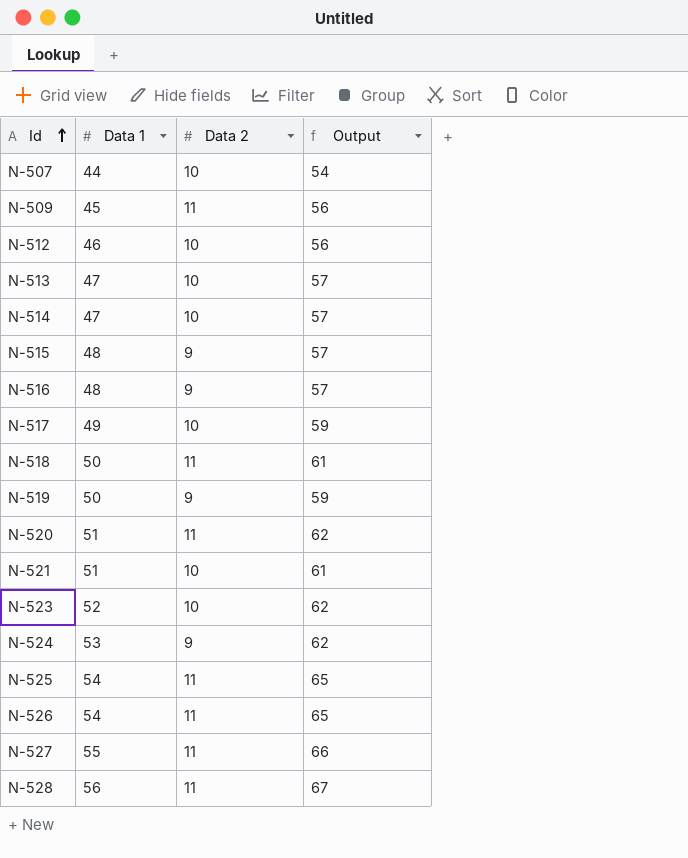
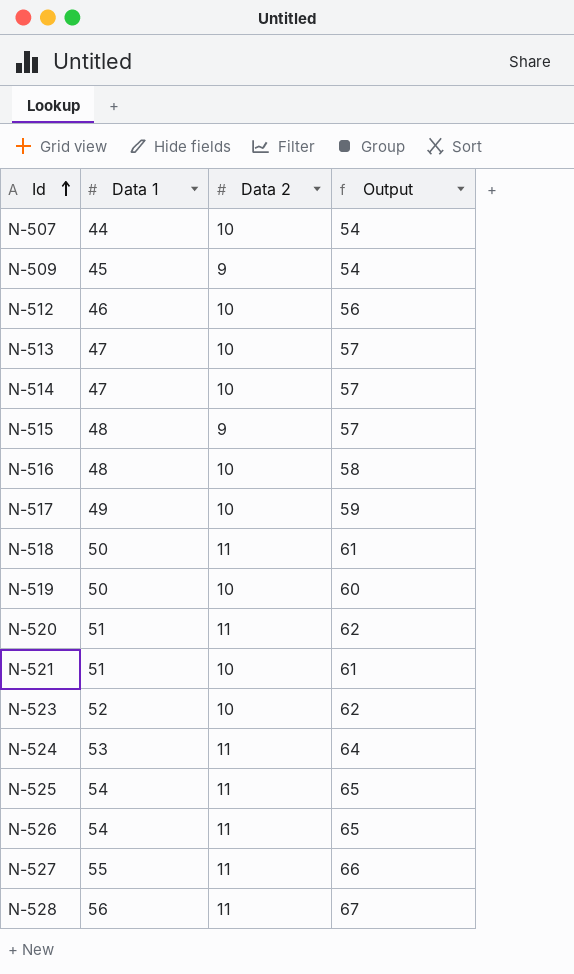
N-509 | Data 2: 11 -> 9
N-509 | Output: 56 -> 54
N-516 | Data 2: 9 -> 10
N-516 | Output: 57 -> 58
N-519 | Data 2: 9 -> 10
N-519 | Output: 59 -> 60
N-524 | Data 2: 9 -> 11
N-524 | Output: 62 -> 64

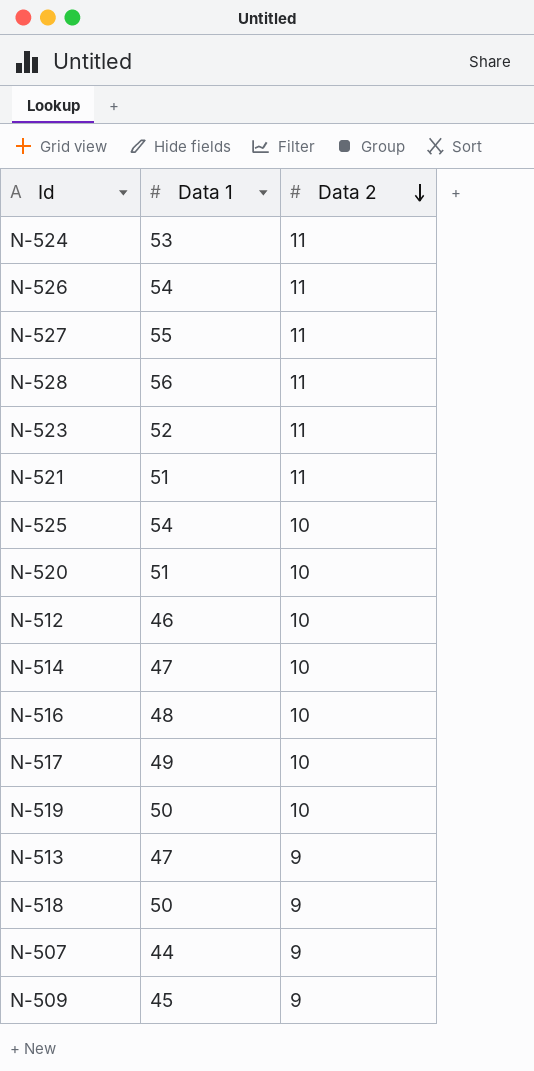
row order: Id ascending -> Data 2 descending
column Output | formula: [Data 1] + [Data 2] -> none
row N-515: 48 | 9 | 57 -> none
N-523 | Data 2: 10 -> 11
N-521 | Data 2: 10 -> 11
N-525 | Data 2: 11 -> 10
N-520 | Data 2: 11 -> 10
N-513 | Data 2: 10 -> 9
N-518 | Data 2: 11 -> 9
N-507 | Data 2: 10 -> 9

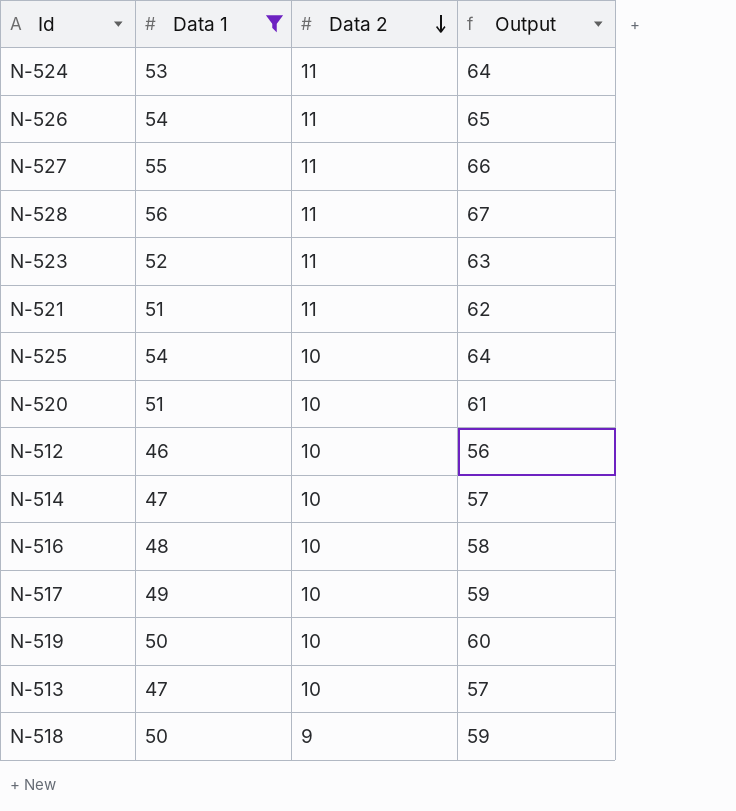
filter: none -> Data 1 >= 46
column Output | formula: none -> [Data 1] + [Data 2]
N-513 | Data 2: 9 -> 10

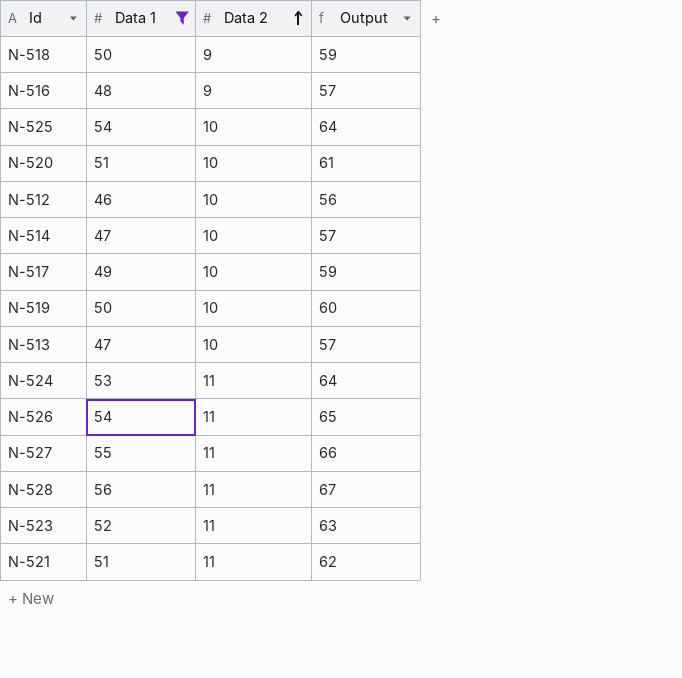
row order: Data 2 descending -> Data 2 ascending
N-516 | Data 2: 10 -> 9
N-516 | Output: 58 -> 57

